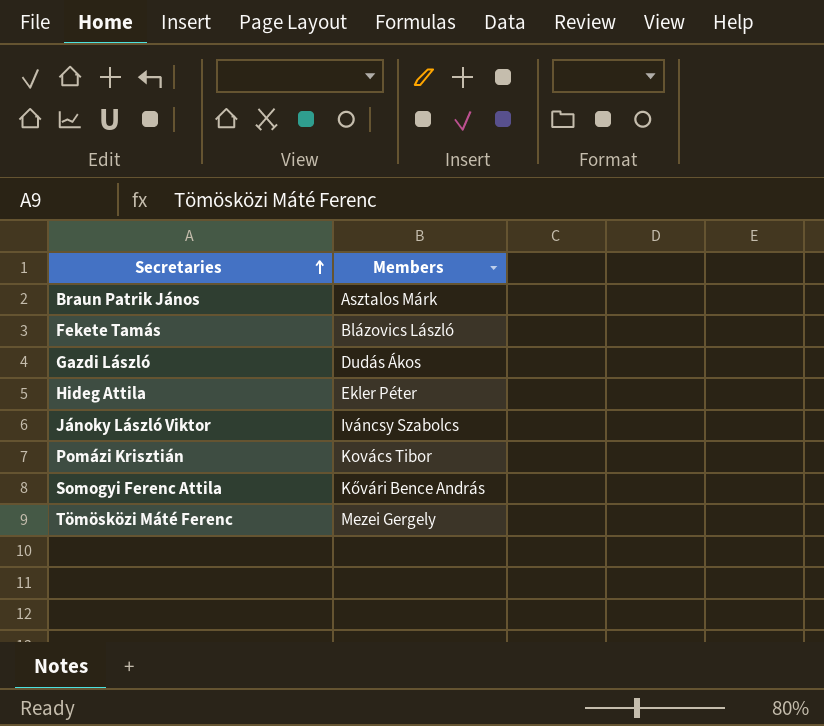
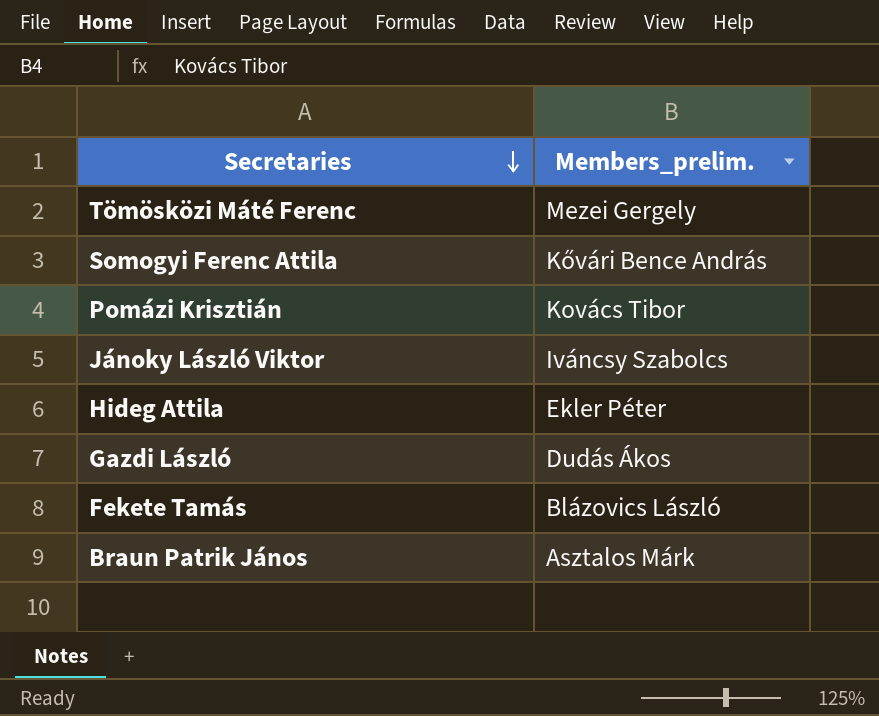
row order: Secretaries ascending -> Secretaries descending
column name: Members -> Members_prelim.

